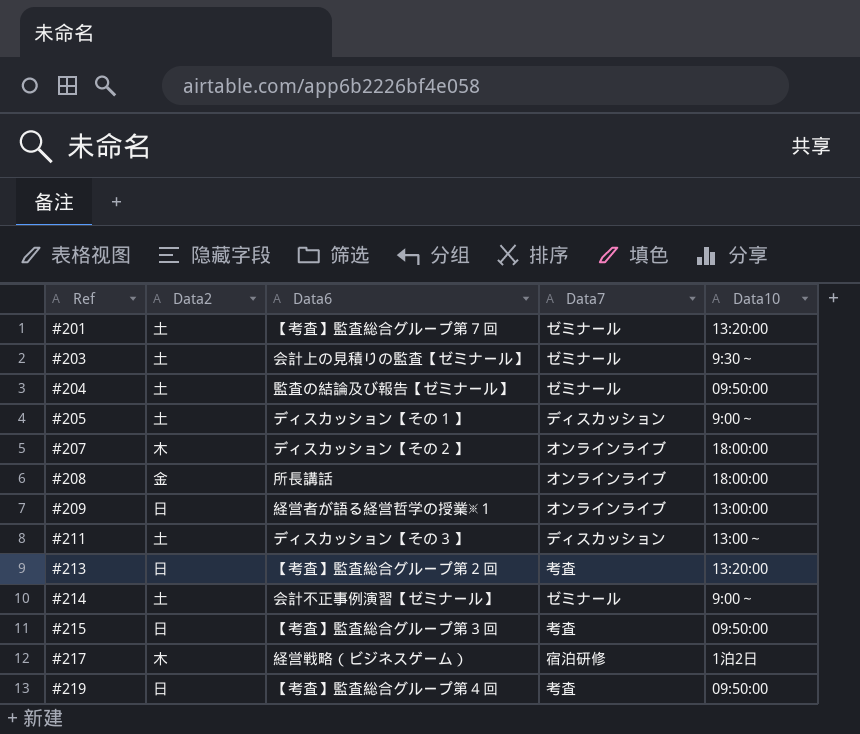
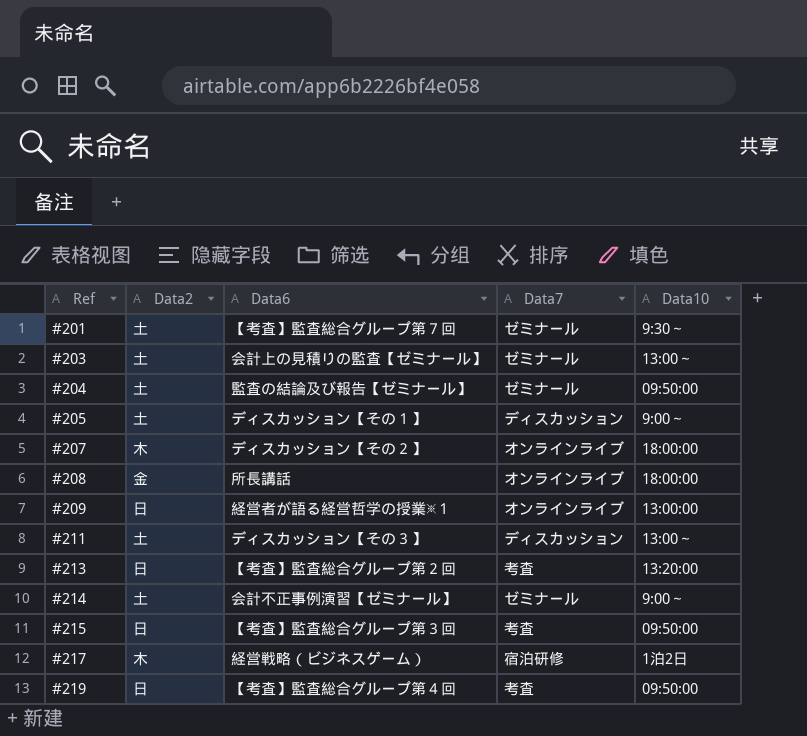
#201 | Data10: 13:20:00 -> 9:30～
#203 | Data10: 9:30～ -> 13:00～

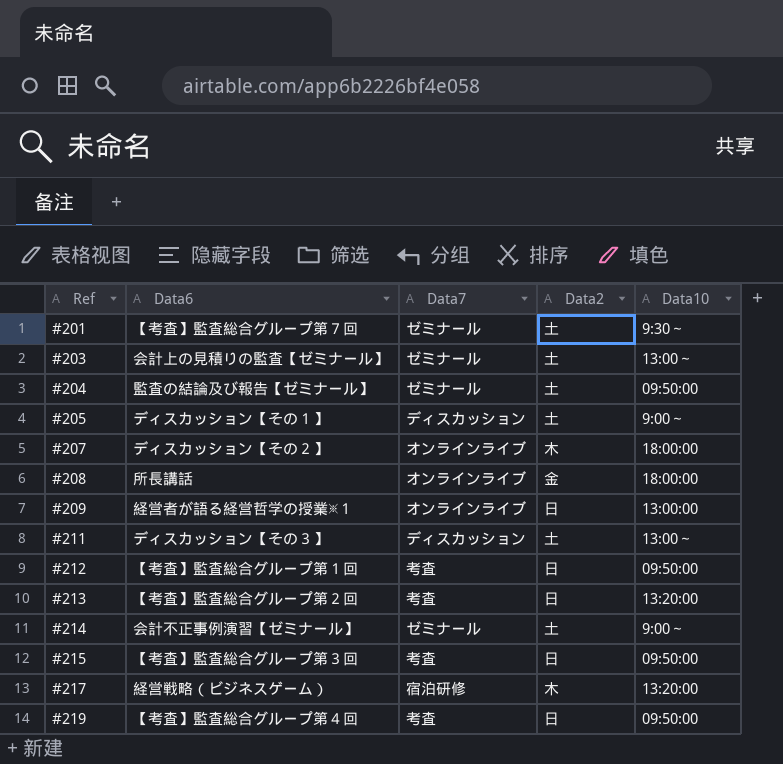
column Data2 | position: 2 -> 4
row #212: none -> 【考査】監査総合グループ第１回 | 考査 | 日 | 09:50:00
#217 | Data10: 1泊2日 -> 13:20:00

